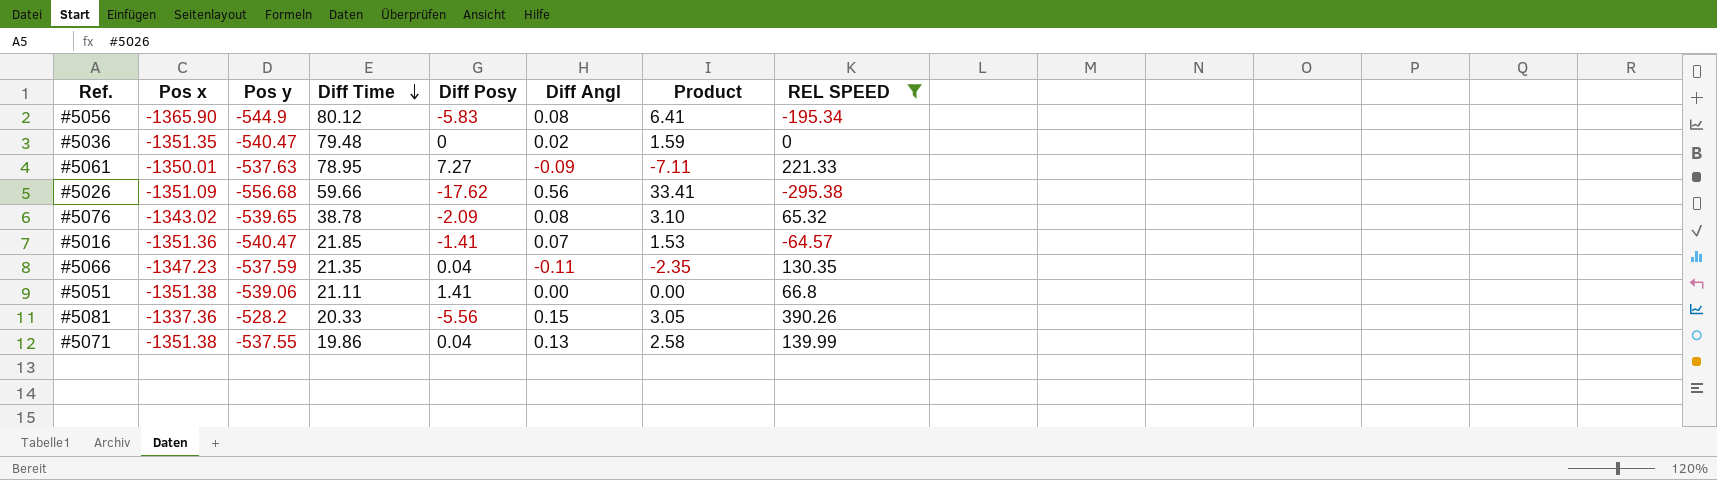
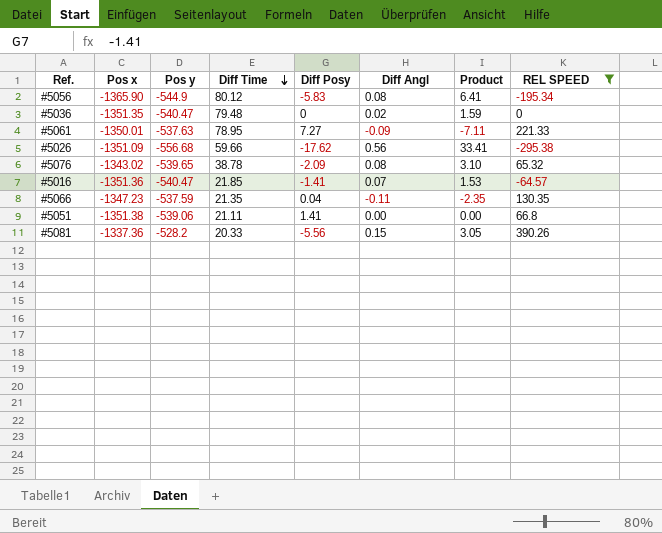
row #5071: -1351.38 | -537.55 | 19.86 | 0.04 | 0.13 | 2.58 | 139.99 -> none

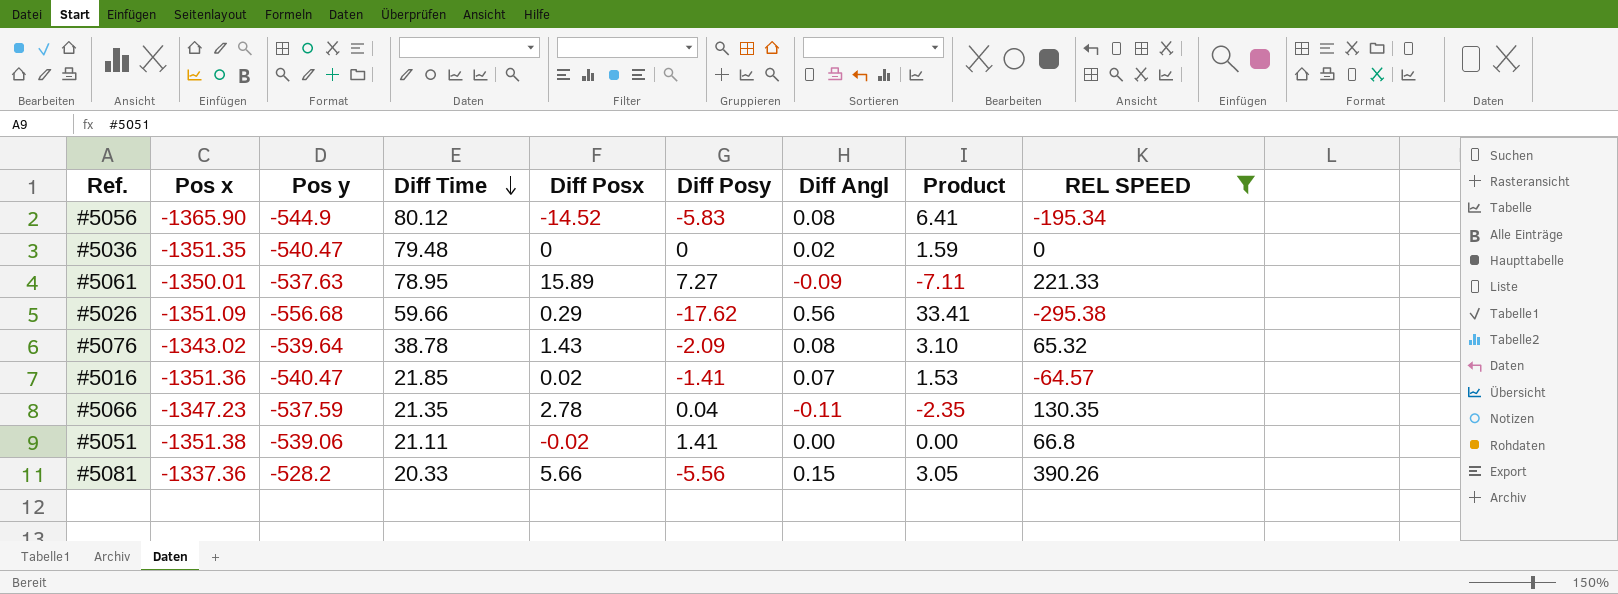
column Diff Posx | position: none -> 5
#5076 | Pos y: -539.65 -> -539.64

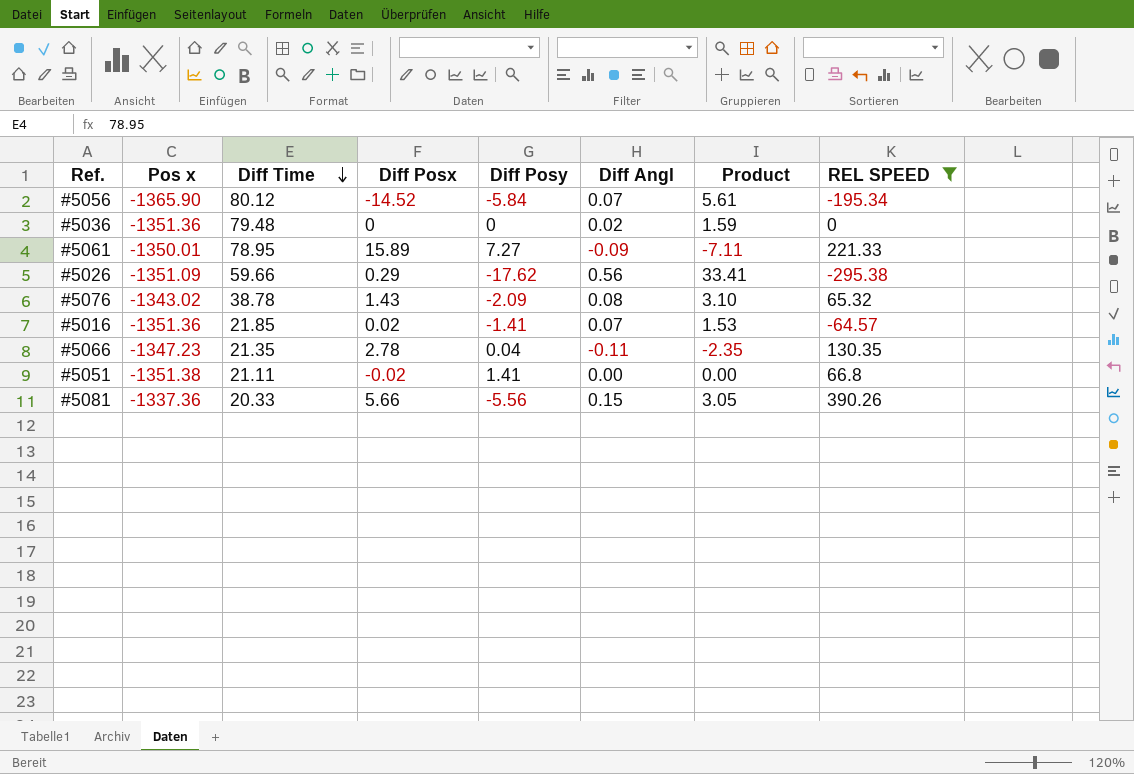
column Pos y | position: 3 -> none
#5056 | Diff Posy: -5.83 -> -5.84
#5056 | Diff Angl: 0.08 -> 0.07
#5056 | Product: 6.41 -> 5.61
#5036 | Pos x: -1351.35 -> -1351.36

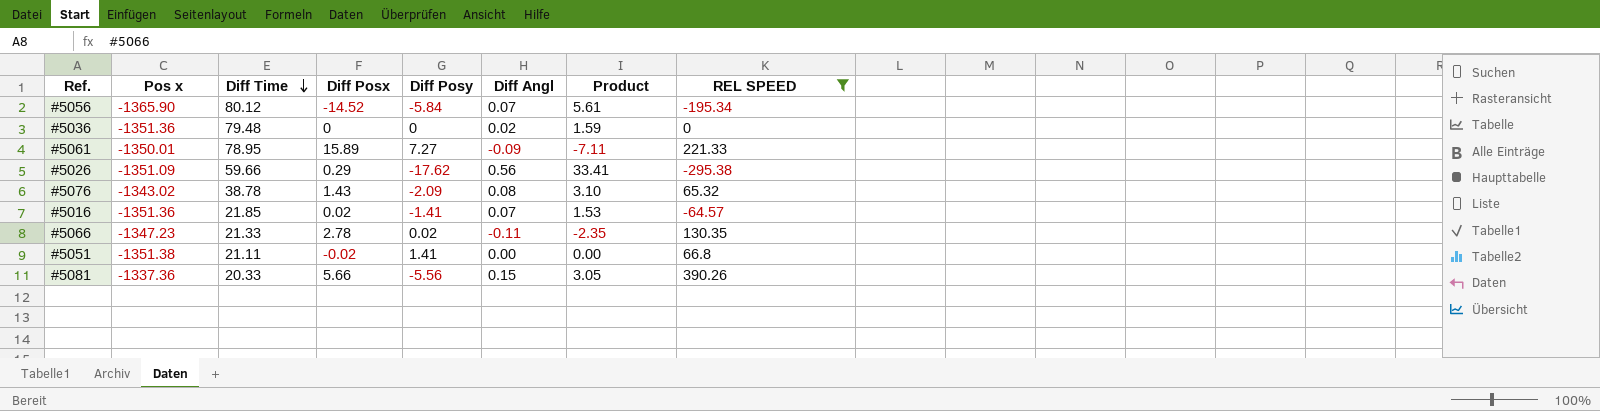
#5066 | Diff Time: 21.35 -> 21.33
#5066 | Diff Posy: 0.04 -> 0.02

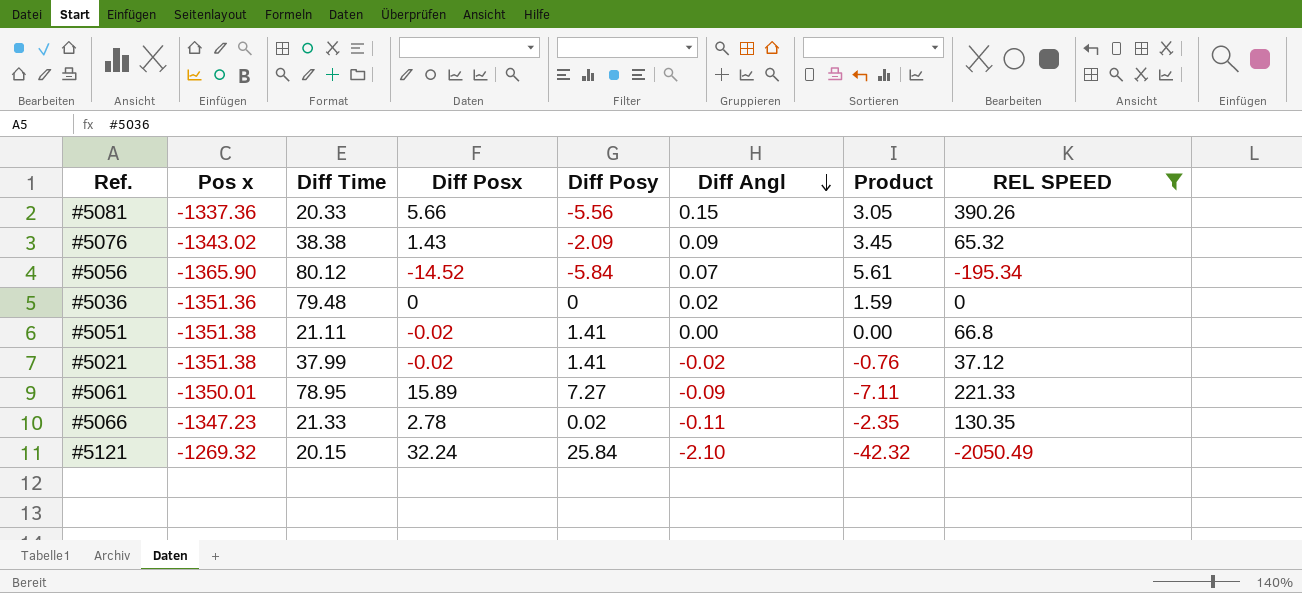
row order: Diff Time descending -> Diff Angl descending
row #5026: -1351.09 | 59.66 | 0.29 | -17.62 | 0.56 | 33.41 | -295.38 -> none
row #5016: -1351.36 | 21.85 | 0.02 | -1.41 | 0.07 | 1.53 | -64.57 -> none
#5076 | Diff Time: 38.78 -> 38.38
#5076 | Diff Angl: 0.08 -> 0.09
#5076 | Product: 3.10 -> 3.45
row #5021: none -> -1351.38 | 37.99 | -0.02 | 1.41 | -0.02 | -0.76 | 37.12
row #5121: none -> -1269.32 | 20.15 | 32.24 | 25.84 | -2.10 | -42.32 | -2050.49

